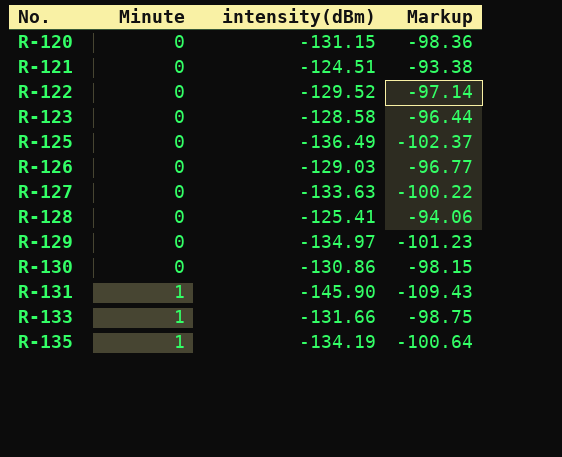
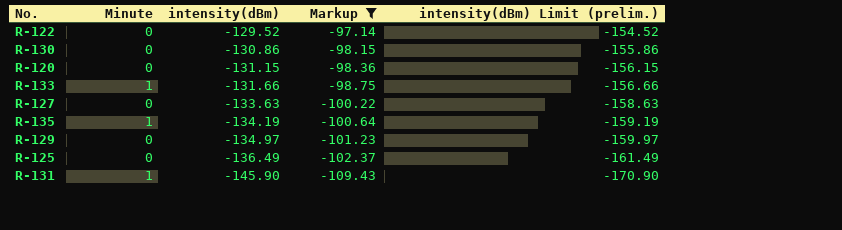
filter: none -> Markup <= -97.14
row order: No. ascending -> intensity(dBm) descending
column intensity(dBm) Limit (prelim.) | formula: none -> [intensity(dBm)] - 25

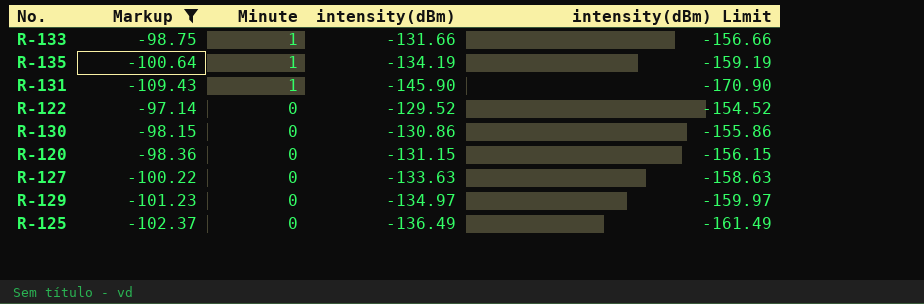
row order: intensity(dBm) descending -> Minute descending
column Markup | position: 4 -> 2
column name: intensity(dBm) Limit (prelim.) -> intensity(dBm) Limit

